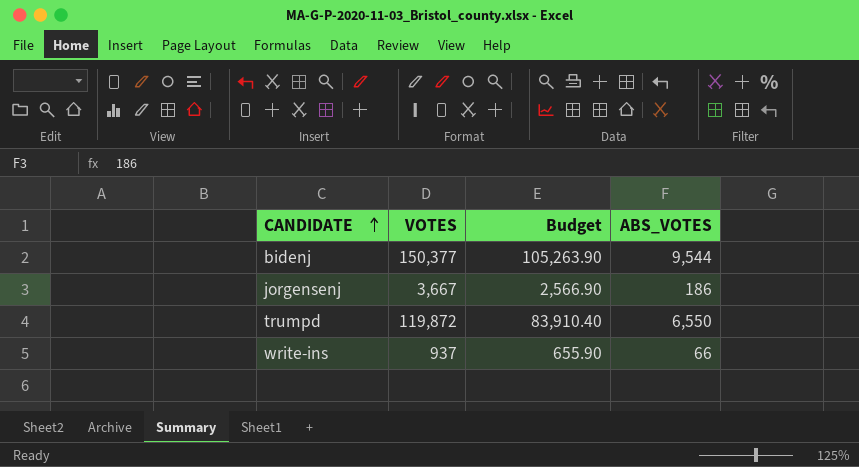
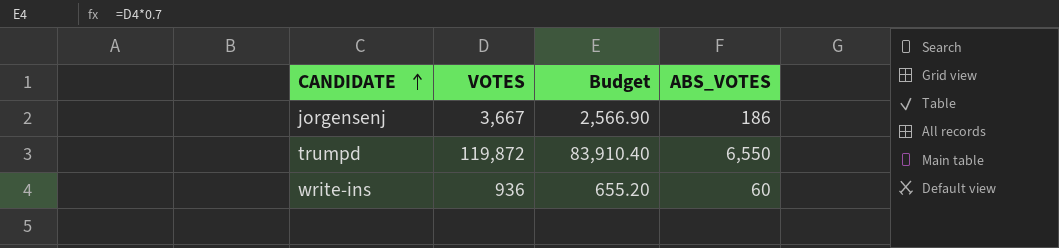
row bidenj: 150,377 | 105,263.90 | 9,544 -> none
write-ins | VOTES: 937 -> 936
write-ins | Budget: 655.90 -> 655.20
write-ins | ABS_VOTES: 66 -> 60

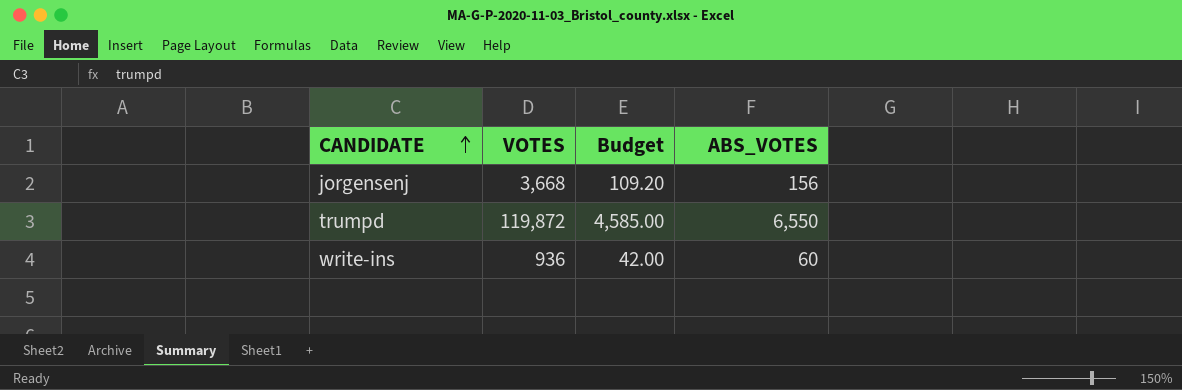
column Budget | formula: [VOTES] * 0.7 -> [ABS_VOTES] * 0.7
jorgensenj | VOTES: 3,667 -> 3,668
jorgensenj | ABS_VOTES: 186 -> 156

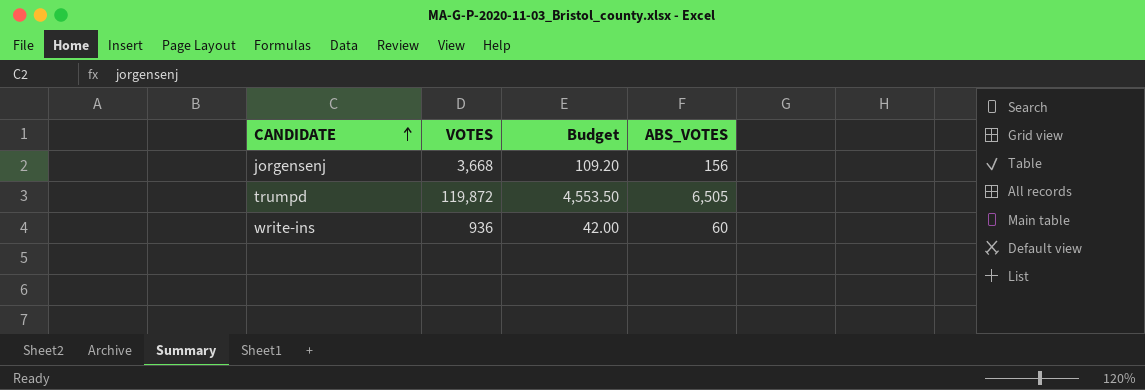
trumpd | Budget: 4,585.00 -> 4,553.50
trumpd | ABS_VOTES: 6,550 -> 6,505

